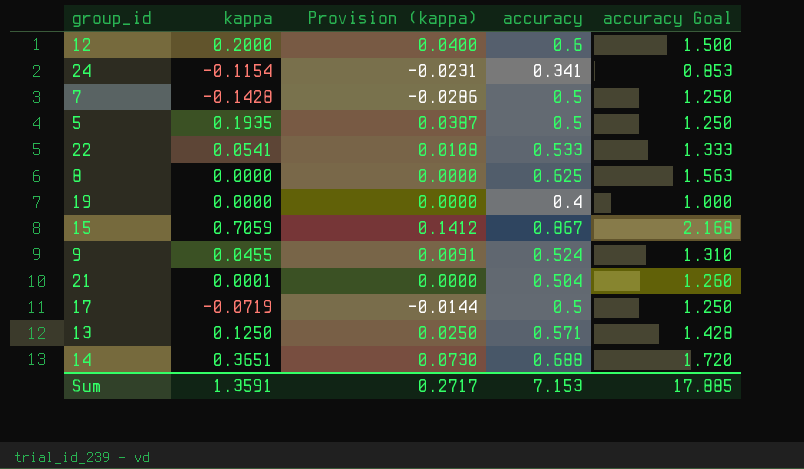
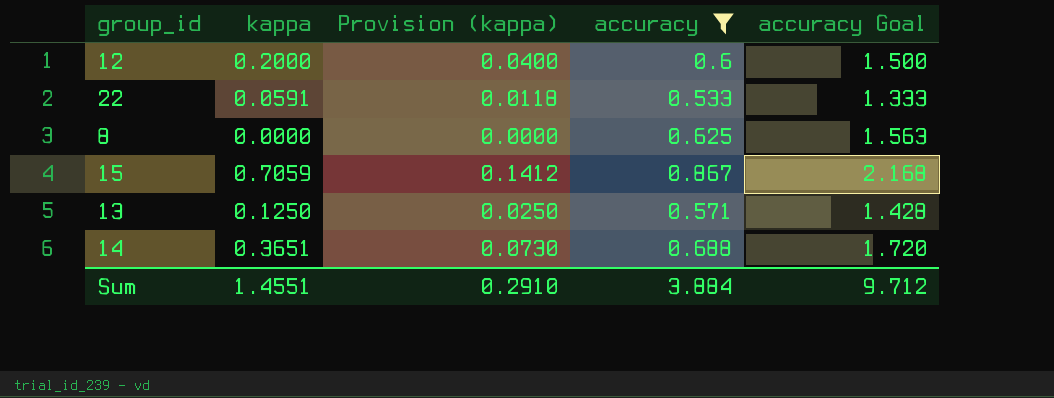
filter: none -> accuracy >= 0.533
22 | kappa: 0.0541 -> 0.0591
22 | Provision (kappa): 0.0108 -> 0.0118
Sum | kappa: 1.3591 -> 1.4551
Sum | Provision (kappa): 0.2717 -> 0.2910
Sum | accuracy: 7.153 -> 3.884
Sum | accuracy Goal: 17.885 -> 9.712

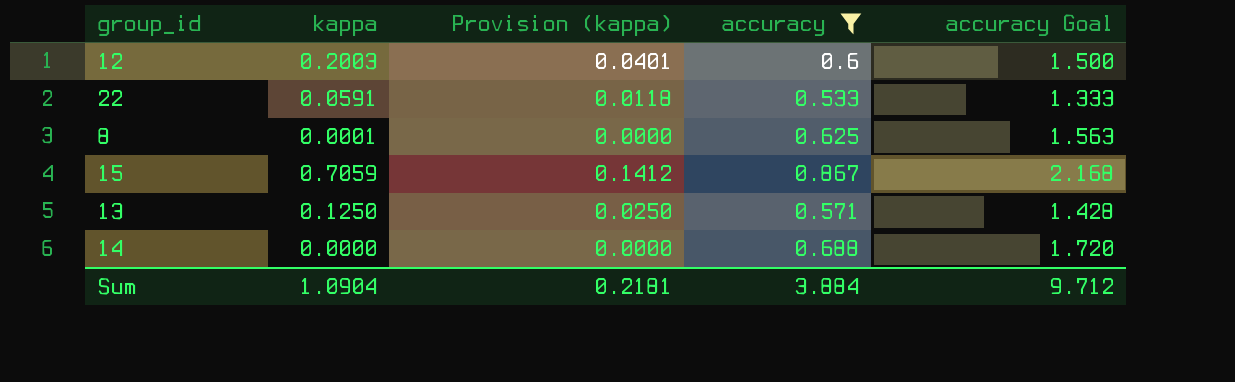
12 | kappa: 0.2000 -> 0.2003
12 | Provision (kappa): 0.0400 -> 0.0401
8 | kappa: 0.0000 -> 0.0001
14 | kappa: 0.3651 -> 0.0000
14 | Provision (kappa): 0.0730 -> 0.0000
Sum | kappa: 1.4551 -> 1.0904
Sum | Provision (kappa): 0.2910 -> 0.2181

